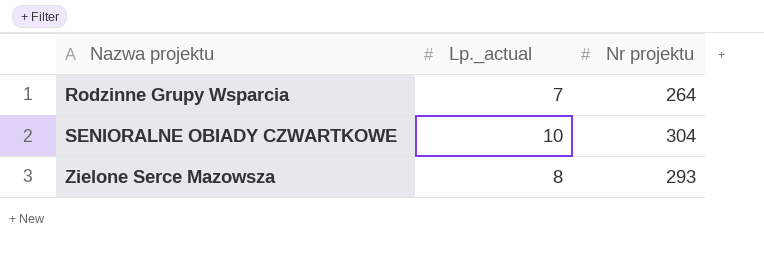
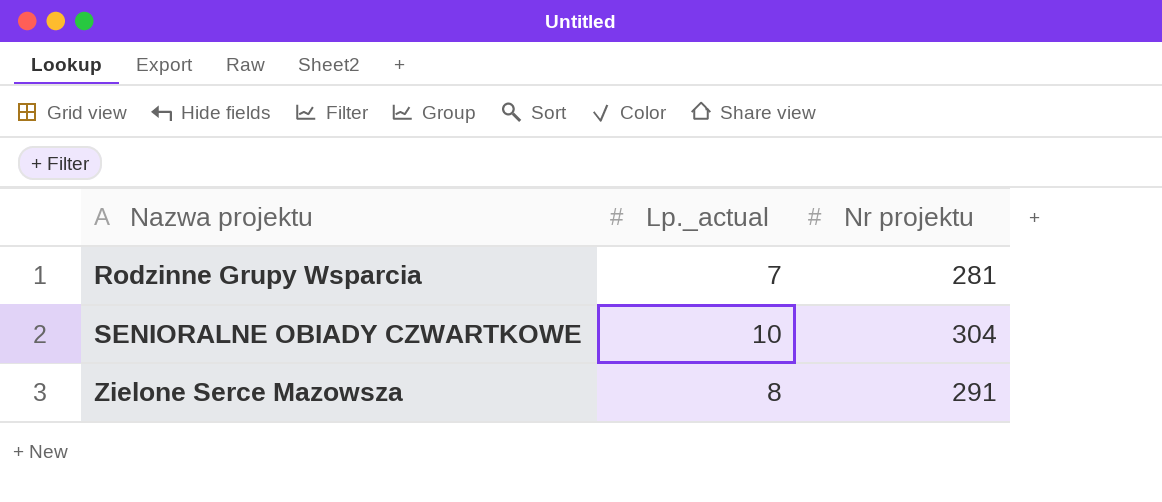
Rodzinne Grupy Wsparcia | Nr projektu: 264 -> 281
Zielone Serce Mazowsza | Nr projektu: 293 -> 291

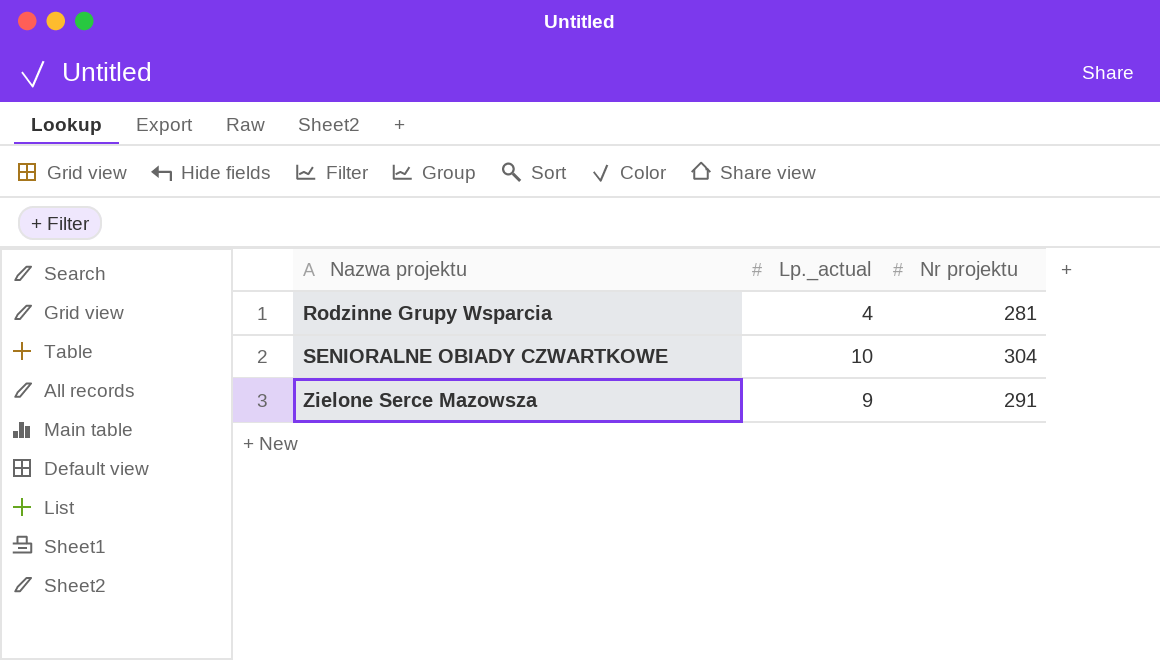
Rodzinne Grupy Wsparcia | Lp._actual: 7 -> 4
Zielone Serce Mazowsza | Lp._actual: 8 -> 9

